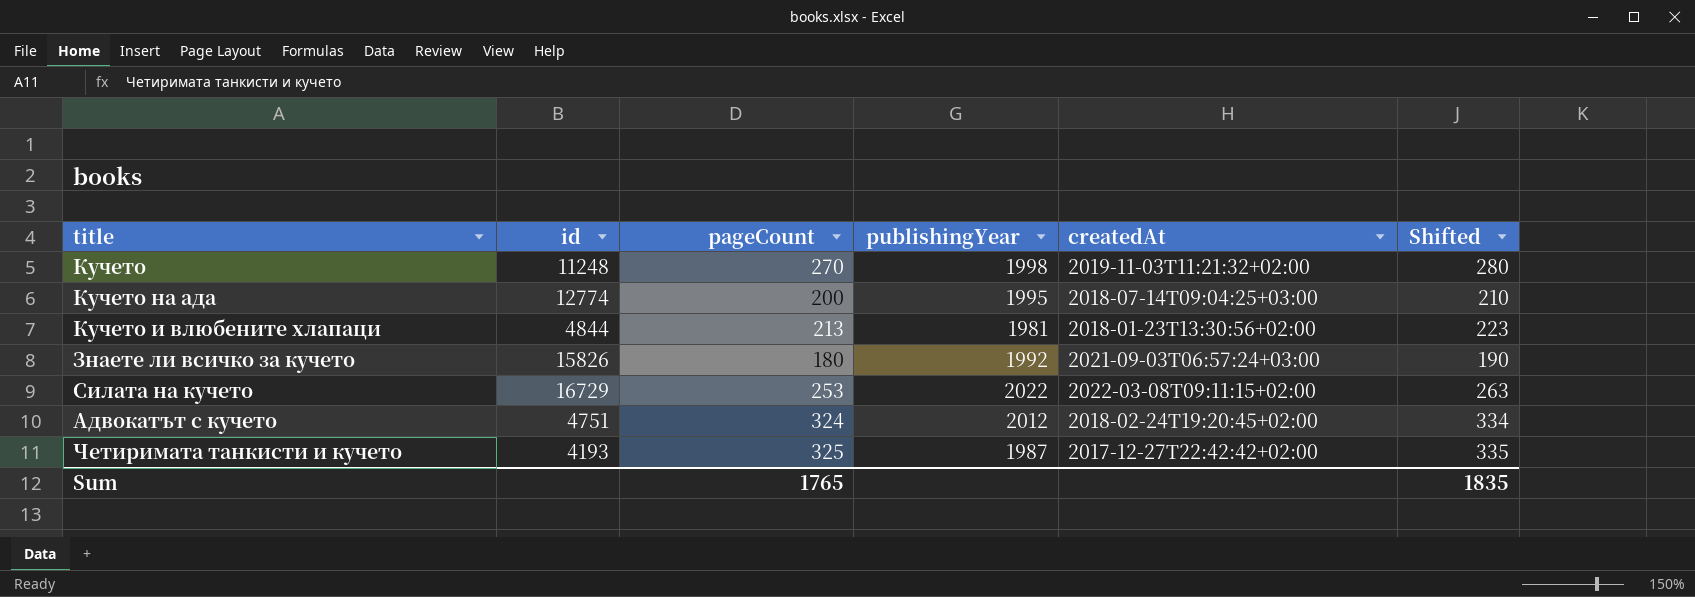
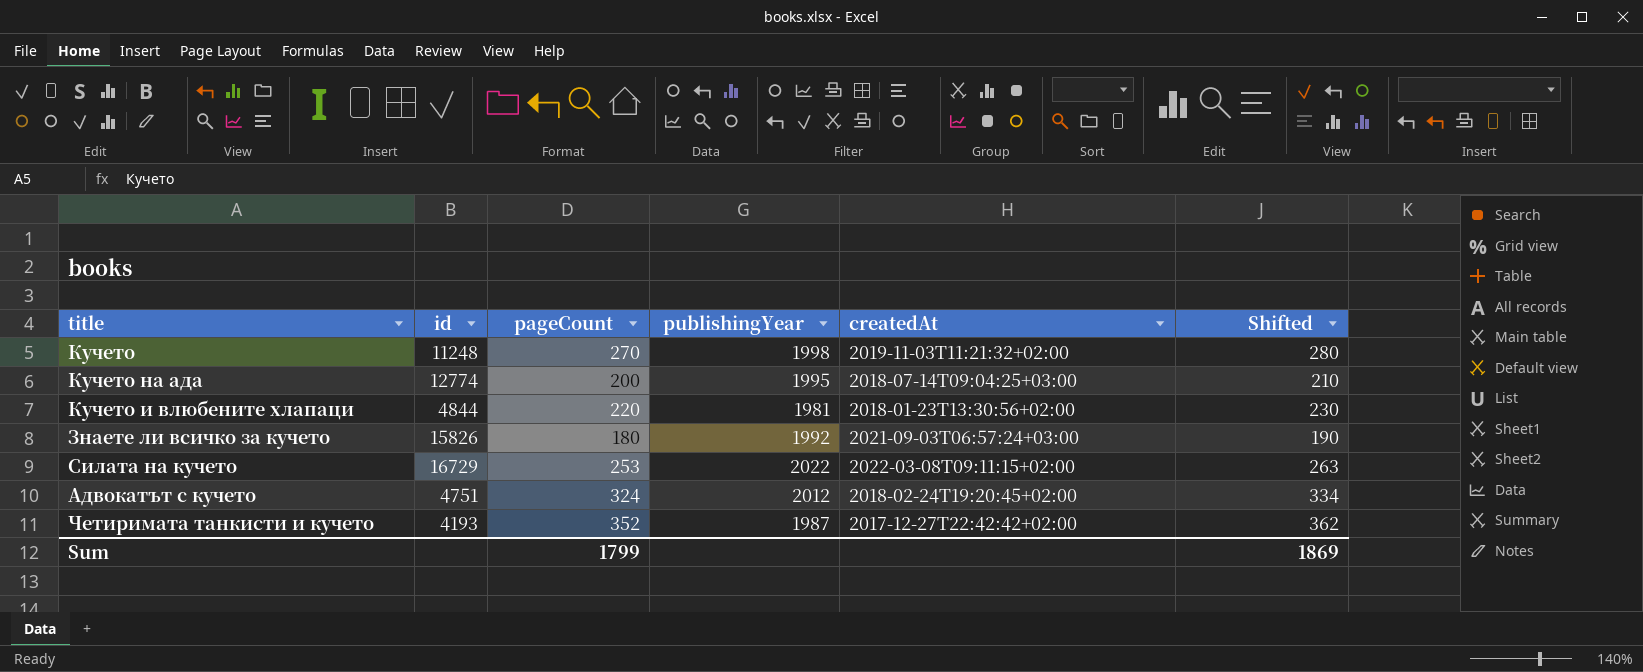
Кучето и влюбените хлапаци | pageCount: 213 -> 220
Кучето и влюбените хлапаци | Shifted: 223 -> 230
Четиримата танкисти и кучето | pageCount: 325 -> 352
Четиримата танкисти и кучето | Shifted: 335 -> 362
Sum | pageCount: 1765 -> 1799
Sum | Shifted: 1835 -> 1869

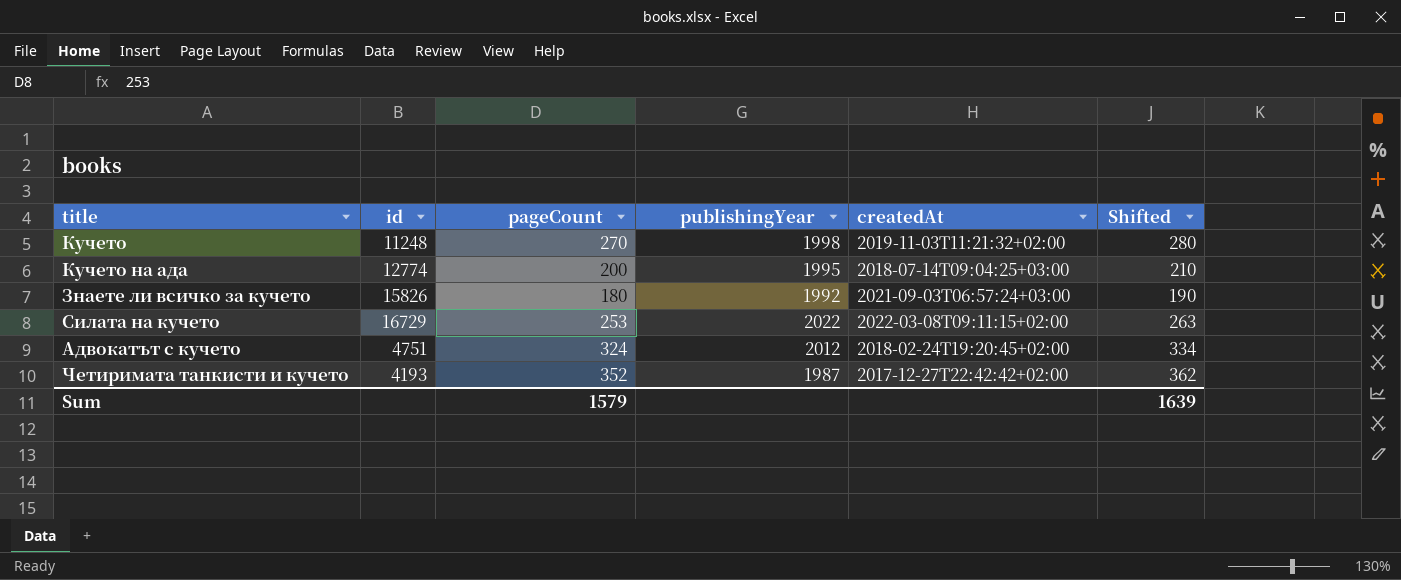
row Кучето и влюбените хлапаци: 4844 | 220 | 1981 | 2018-01-23T13:30:56+02:00 | 230 -> none
Sum | pageCount: 1799 -> 1579
Sum | Shifted: 1869 -> 1639

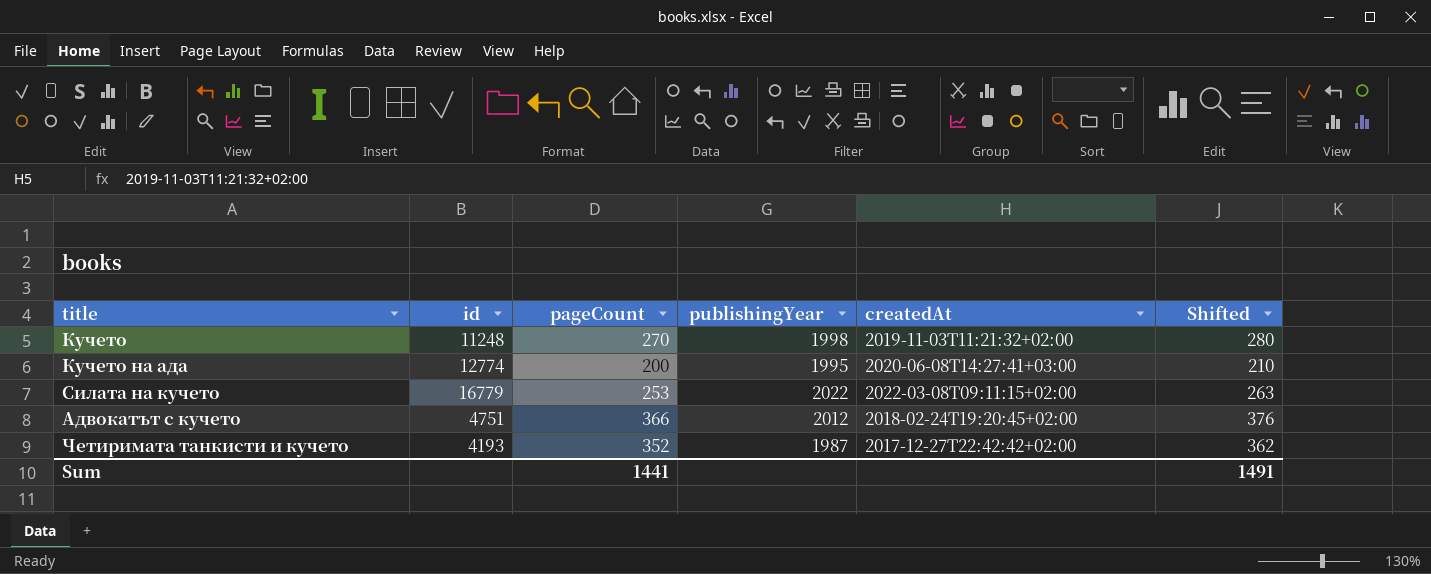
row Знаете ли всичко за кучето: 15826 | 180 | 1992 | 2021-09-03T06:57:24+03:00 | 190 -> none
Кучето на ада | createdAt: 2018-07-14T09:04:25+03:00 -> 2020-06-08T14:27:41+03:00
Силата на кучето | id: 16729 -> 16779
Адвокатът с кучето | pageCount: 324 -> 366
Адвокатът с кучето | Shifted: 334 -> 376
Sum | pageCount: 1579 -> 1441
Sum | Shifted: 1639 -> 1491

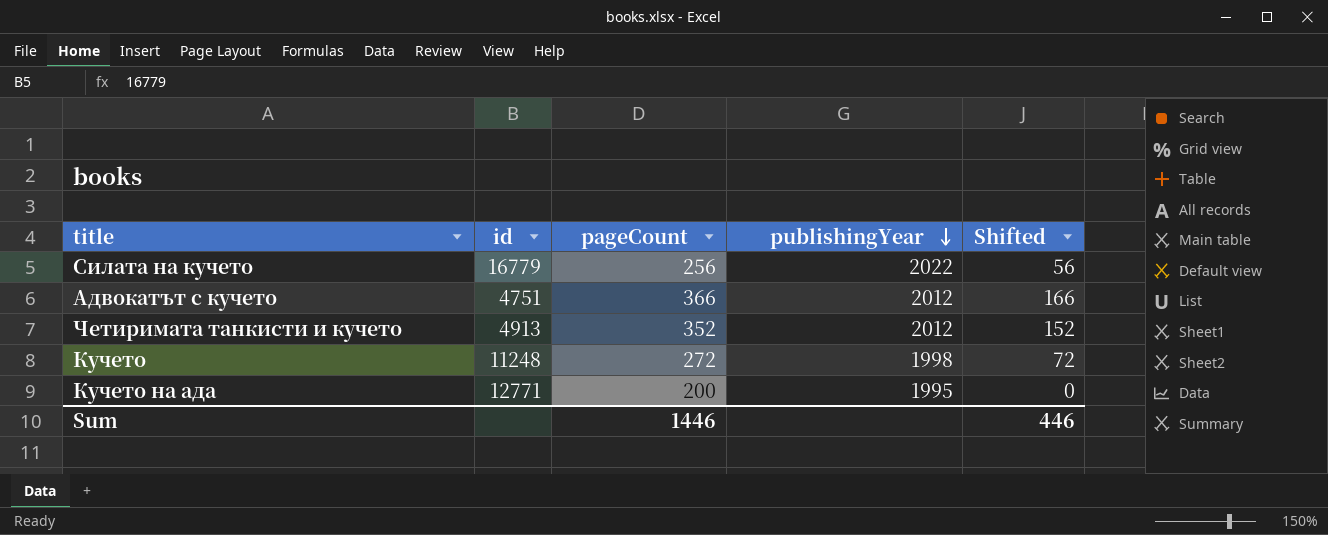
row order: none -> publishingYear descending
column createdAt | position: 5 -> none
column Shifted | formula: [pageCount] + 10 -> [pageCount] - 200
Силата на кучето | pageCount: 253 -> 256
Четиримата танкисти и кучето | id: 4193 -> 4913
Четиримата танкисти и кучето | publishingYear: 1987 -> 2012
Кучето | pageCount: 270 -> 272
Кучето на ада | id: 12774 -> 12771
Sum | pageCount: 1441 -> 1446
Sum | Shifted: 1491 -> 446

